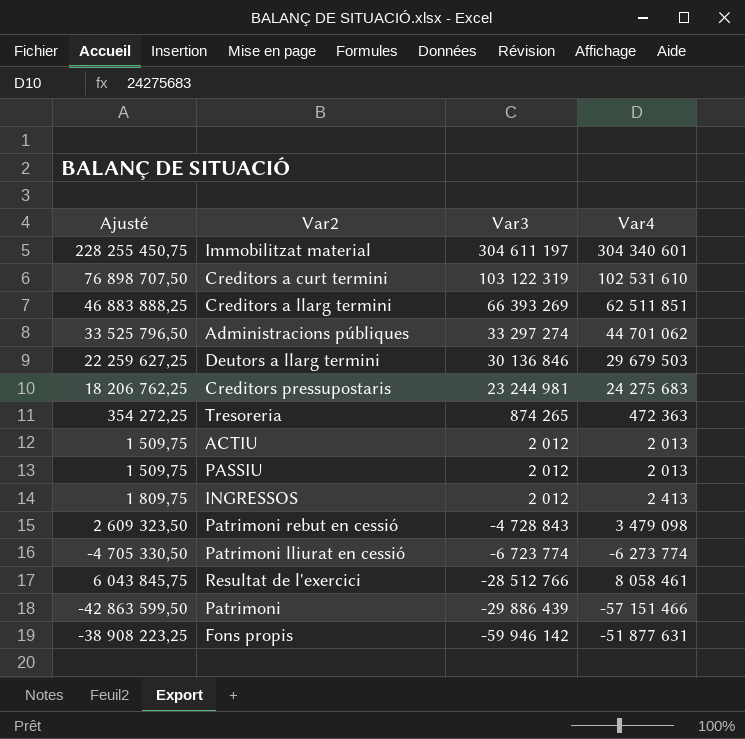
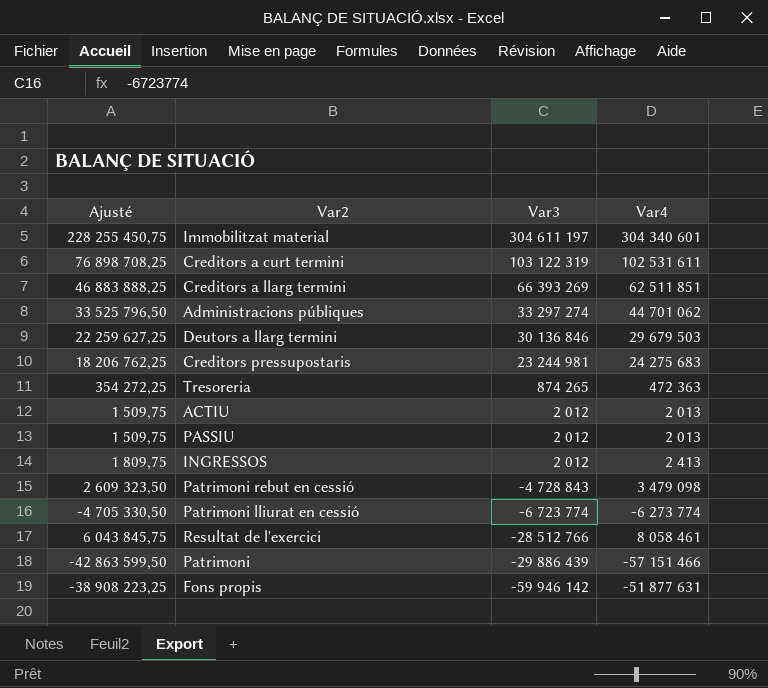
Creditors a curt termini | Ajusté: 76 898 707,50 -> 76 898 708,25
Creditors a curt termini | Var4: 102 531 610 -> 102 531 611

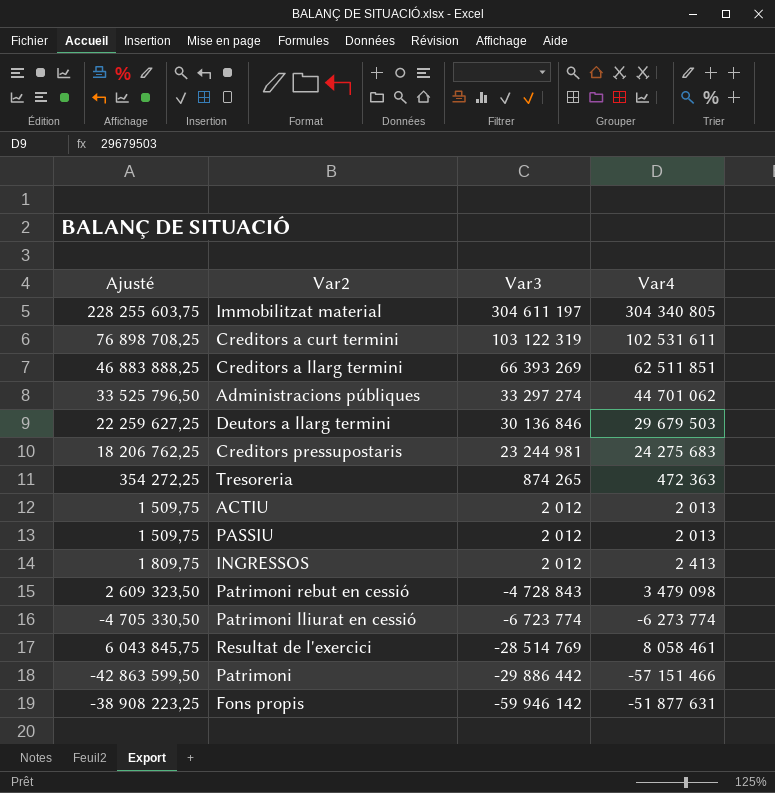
Immobilitzat material | Ajusté: 228 255 450,75 -> 228 255 603,75
Immobilitzat material | Var4: 304 340 601 -> 304 340 805
Resultat de l'exercici | Var3: -28 512 766 -> -28 514 769
Patrimoni | Var3: -29 886 439 -> -29 886 442

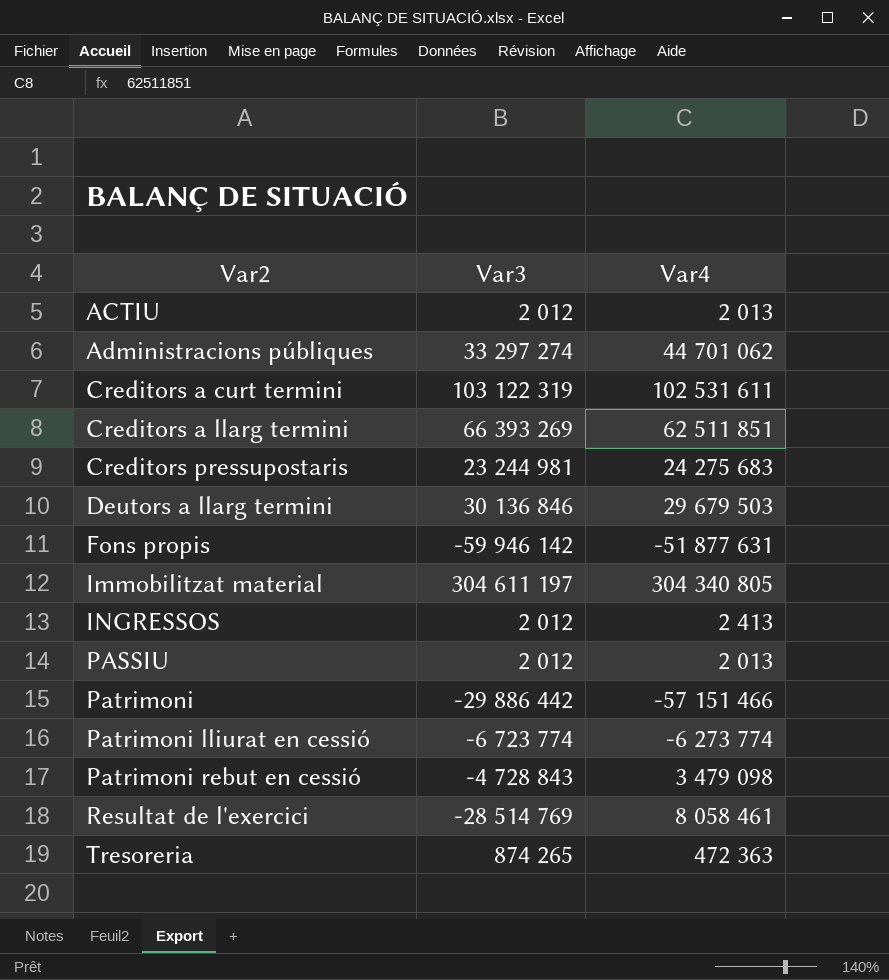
row order: Var3 descending -> Var2 ascending
column Ajusté | formula: [Var4] * 0,75 -> none

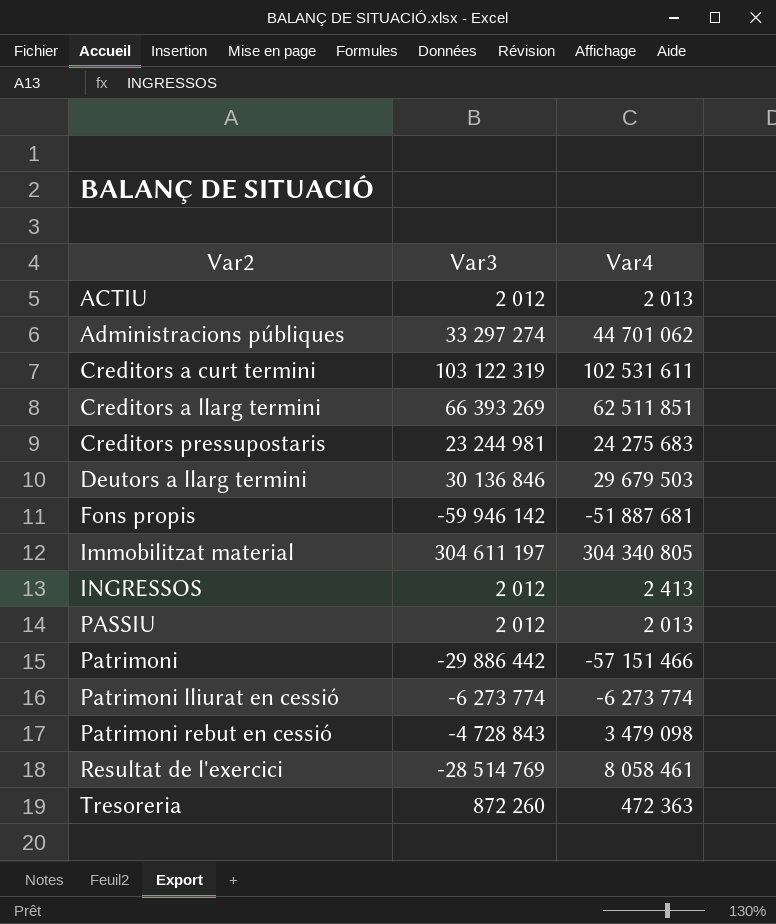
Fons propis | Var4: -51 877 631 -> -51 887 681
Patrimoni lliurat en cessió | Var3: -6 723 774 -> -6 273 774
Tresoreria | Var3: 874 265 -> 872 260

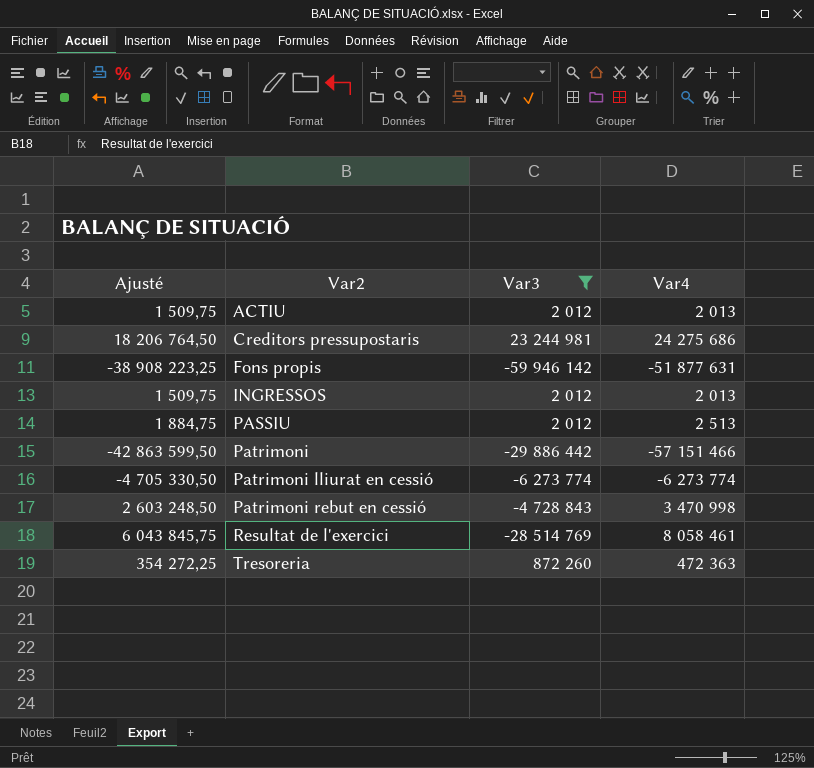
filter: none -> Var3 <= 23 244 981
column Ajusté | formula: none -> [Var4] * 0,75
Creditors pressupostaris | Var4: 24 275 683 -> 24 275 686
Fons propis | Var4: -51 887 681 -> -51 877 631
INGRESSOS | Var4: 2 413 -> 2 013
PASSIU | Var4: 2 013 -> 2 513
Patrimoni rebut en cessió | Var4: 3 479 098 -> 3 470 998

